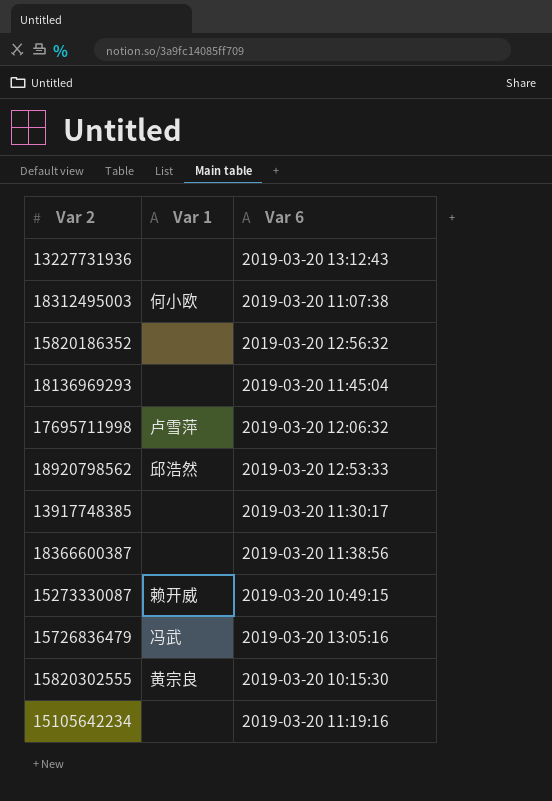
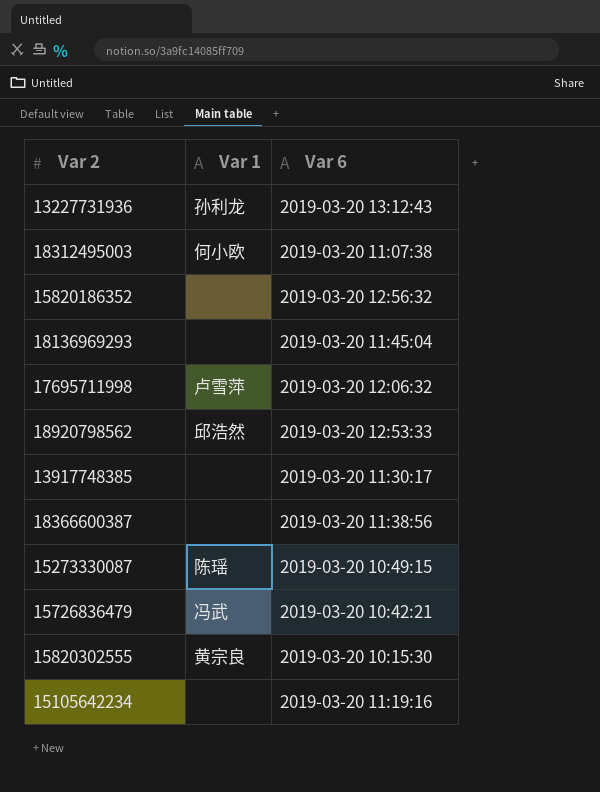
13227731936 | Var 1: none -> 孙利龙
15273330087 | Var 1: 赖开威 -> 陈瑶
15726836479 | Var 6: 2019-03-20 13:05:16 -> 2019-03-20 10:42:21

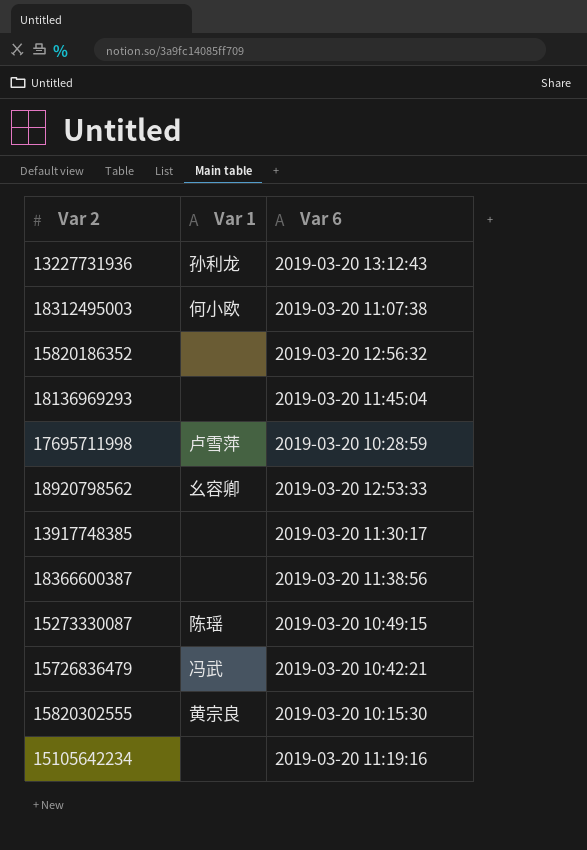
17695711998 | Var 6: 2019-03-20 12:06:32 -> 2019-03-20 10:28:59
18920798562 | Var 1: 邱浩然 -> 幺容卿

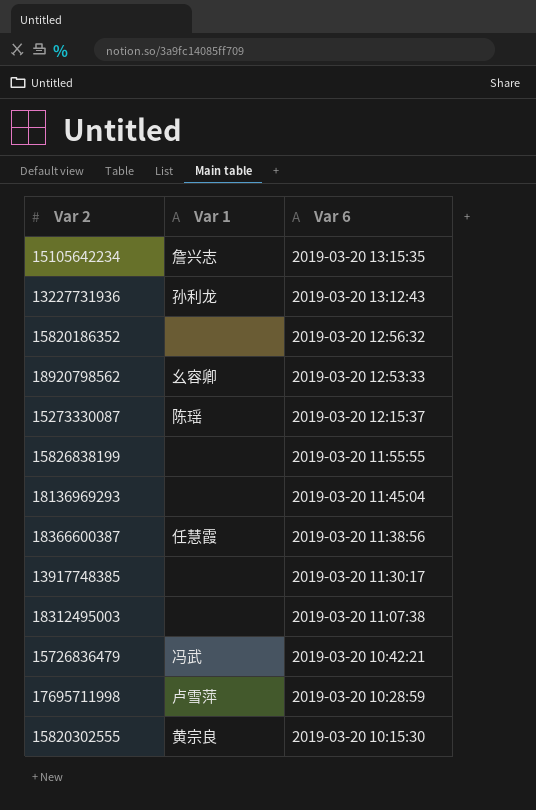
row order: none -> Var 6 descending
15105642234 | Var 1: none -> 詹兴志
15105642234 | Var 6: 2019-03-20 11:19:16 -> 2019-03-20 13:15:35
15273330087 | Var 6: 2019-03-20 10:49:15 -> 2019-03-20 12:15:37
row 15826838199: none -> none | 2019-03-20 11:55:55
18366600387 | Var 1: none -> 任慧霞
18312495003 | Var 1: 何小欧 -> none

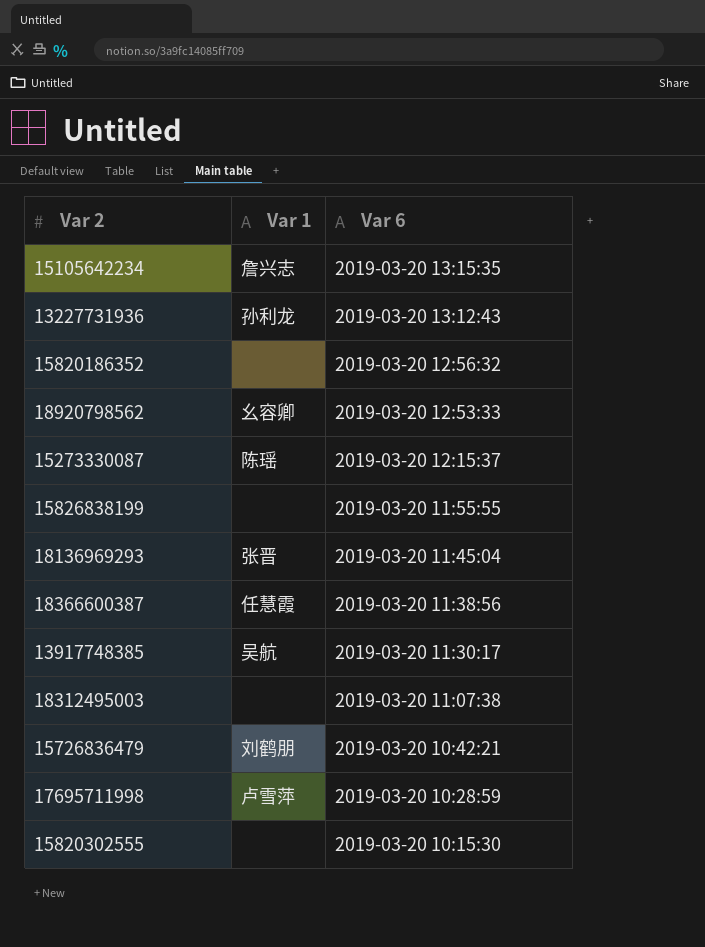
18136969293 | Var 1: none -> 张晋
13917748385 | Var 1: none -> 吴航
15726836479 | Var 1: 冯武 -> 刘鹤朋
15820302555 | Var 1: 黄宗良 -> none

